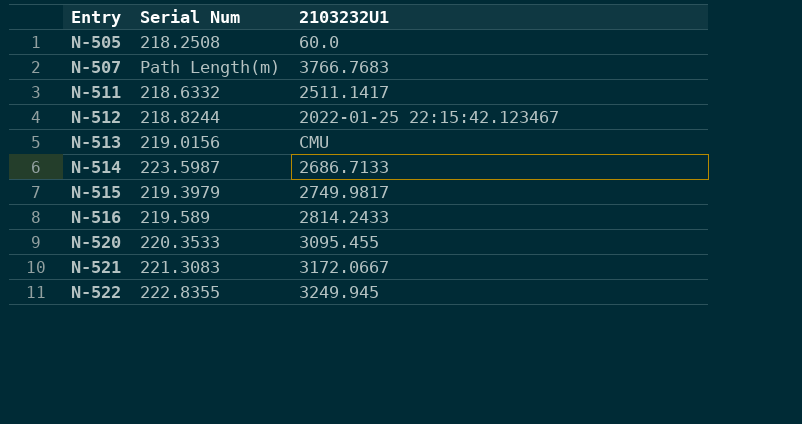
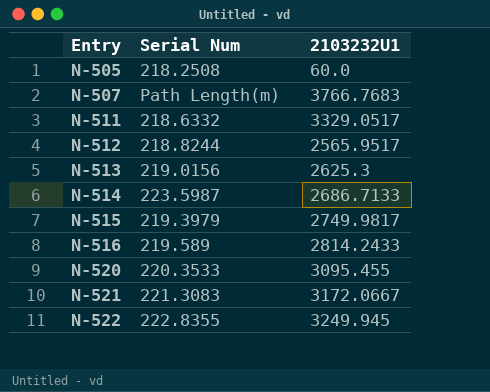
N-511 | 2103232U1: 2511.1417 -> 3329.0517
N-512 | 2103232U1: 2022-01-25 22:15:42.123467 -> 2565.9517
N-513 | 2103232U1: CMU -> 2625.3

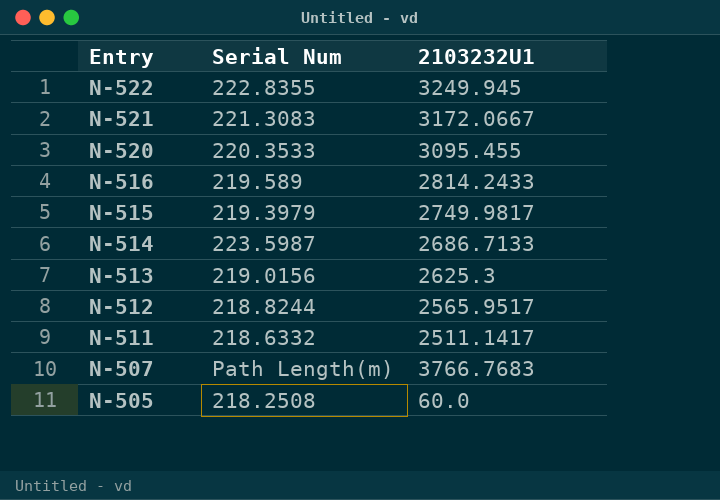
row order: Entry ascending -> Entry descending
N-511 | 2103232U1: 3329.0517 -> 2511.1417

